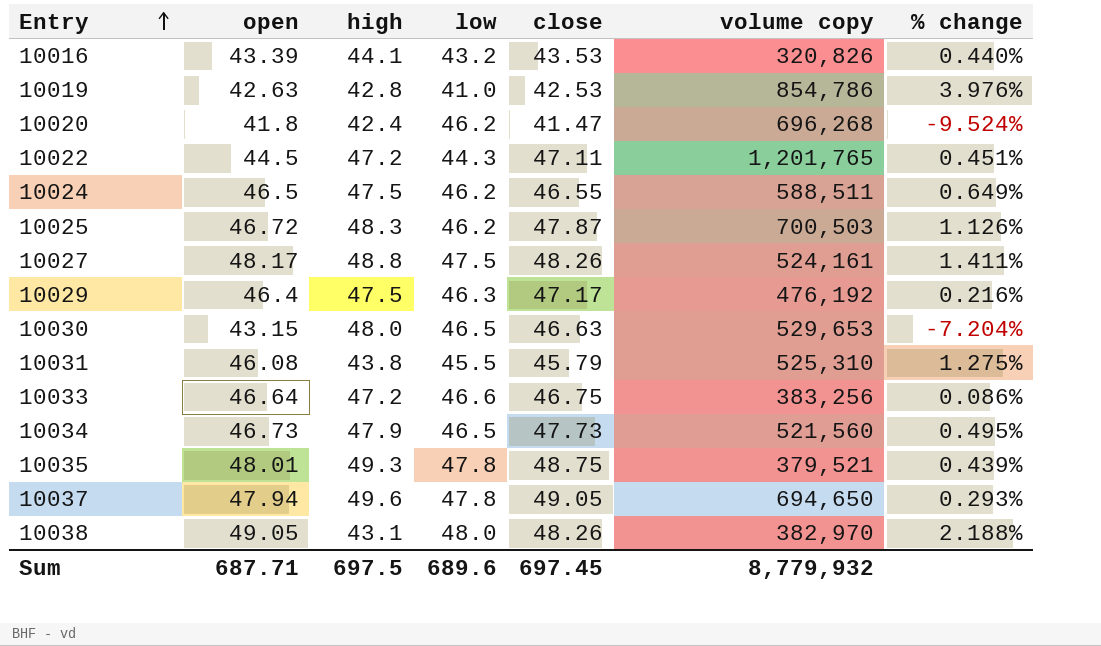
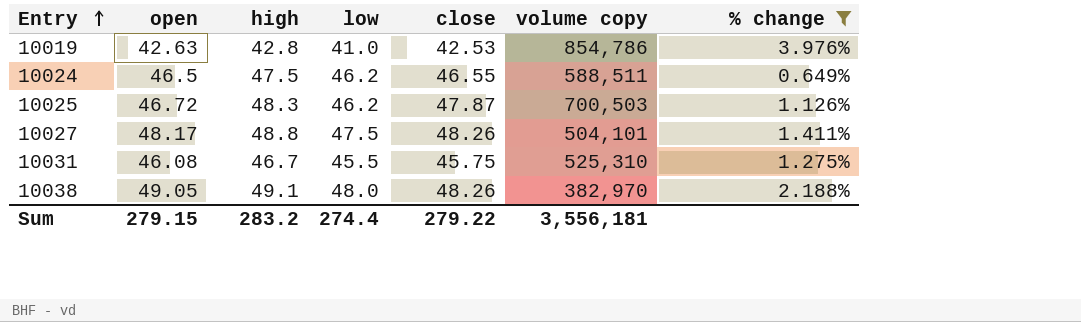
filter: none -> % change >= 0.649%
10027 | volume copy: 524,161 -> 504,101
10031 | high: 43.8 -> 46.7
10031 | close: 45.79 -> 45.75
10038 | high: 43.1 -> 49.1
Sum | open: 687.71 -> 279.15
Sum | high: 697.5 -> 283.2
Sum | low: 689.6 -> 274.4
Sum | close: 697.45 -> 279.22
Sum | volume copy: 8,779,932 -> 3,556,181

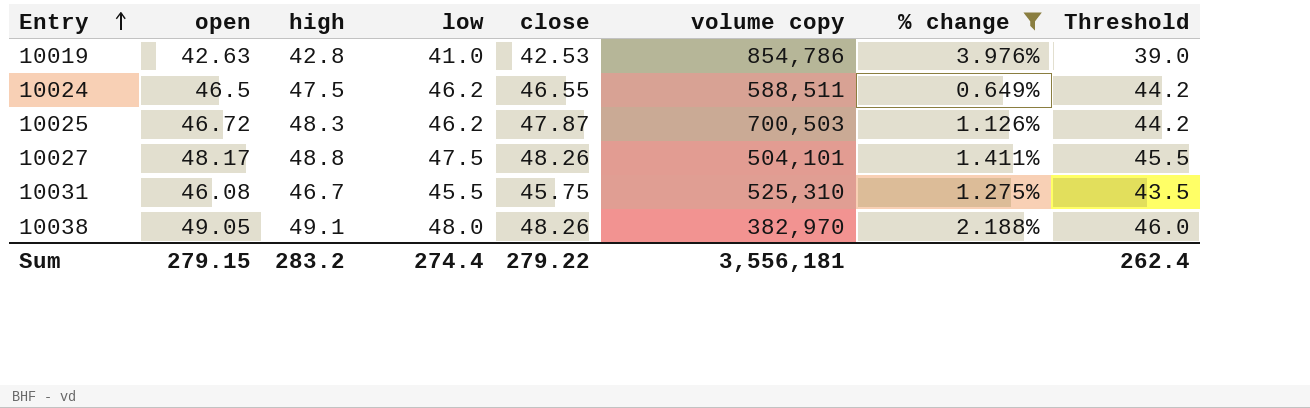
column Threshold | formula: none -> [low] - 2

